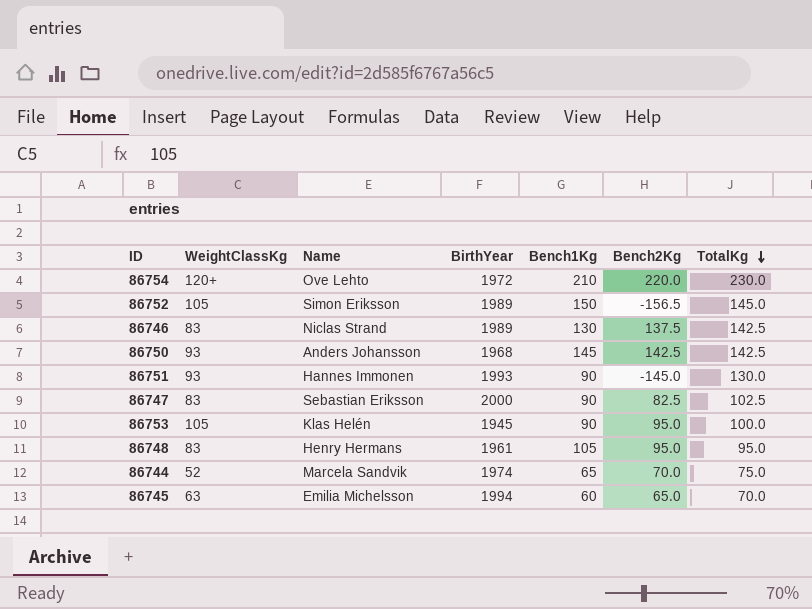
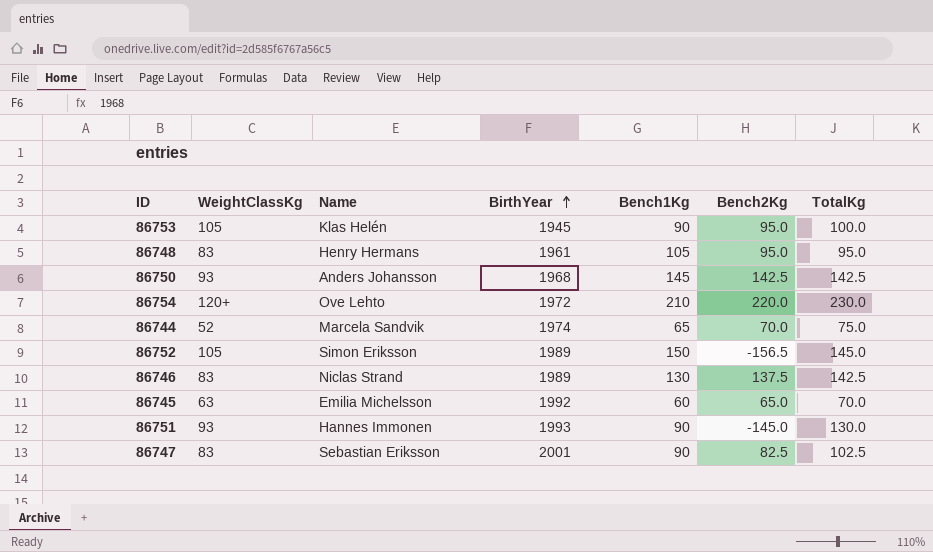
row order: TotalKg descending -> BirthYear ascending
86745 | BirthYear: 1994 -> 1992
86747 | BirthYear: 2000 -> 2001

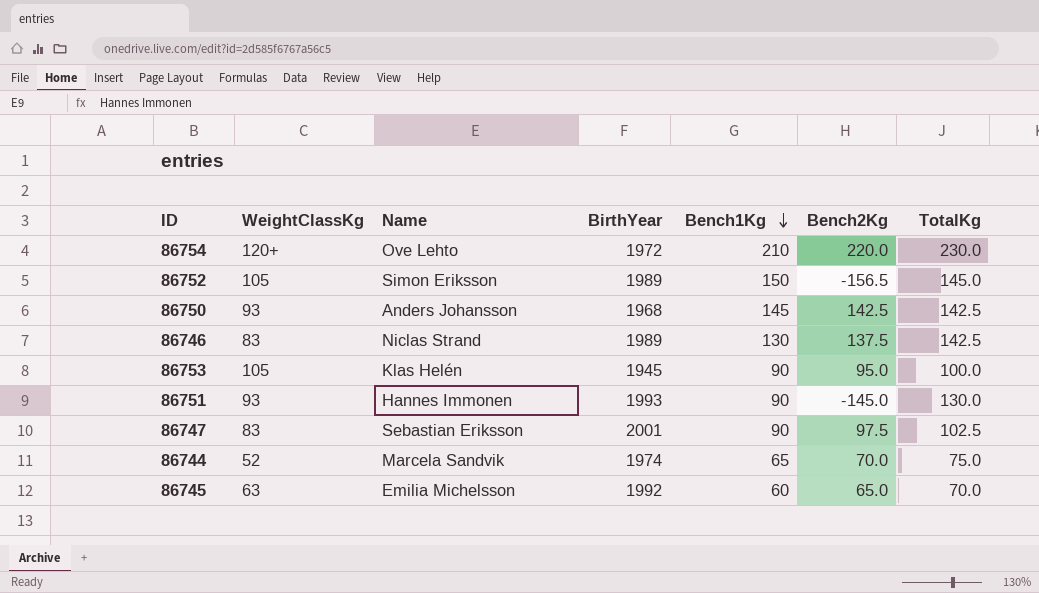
row order: BirthYear ascending -> Bench1Kg descending
row 86748: 83 | Henry Hermans | 1961 | 105 | 95.0 | 95.0 -> none
86747 | Bench2Kg: 82.5 -> 97.5

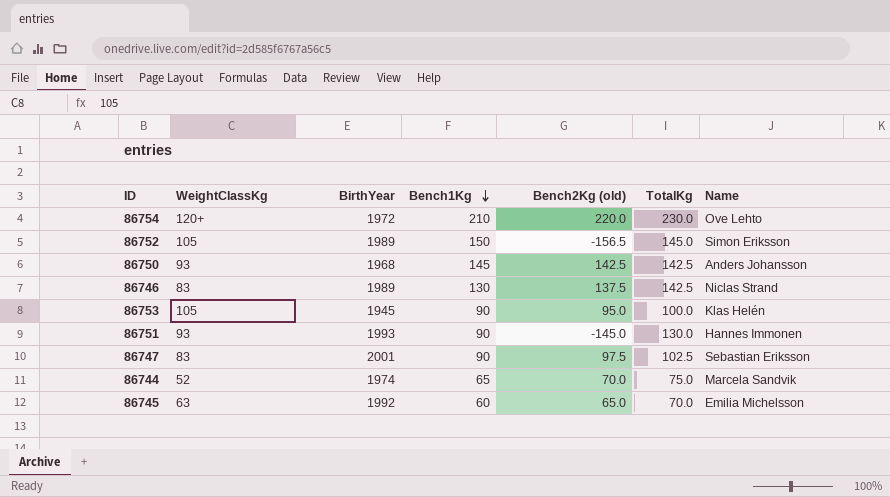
column name: Bench2Kg -> Bench2Kg (old)
column Name | position: 3 -> 7

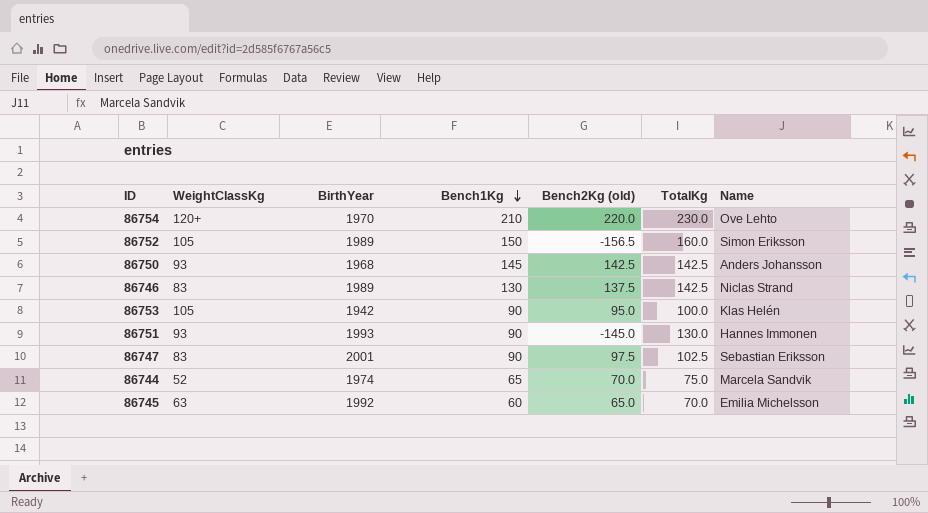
86754 | BirthYear: 1972 -> 1970
86752 | TotalKg: 145.0 -> 160.0
86753 | BirthYear: 1945 -> 1942

